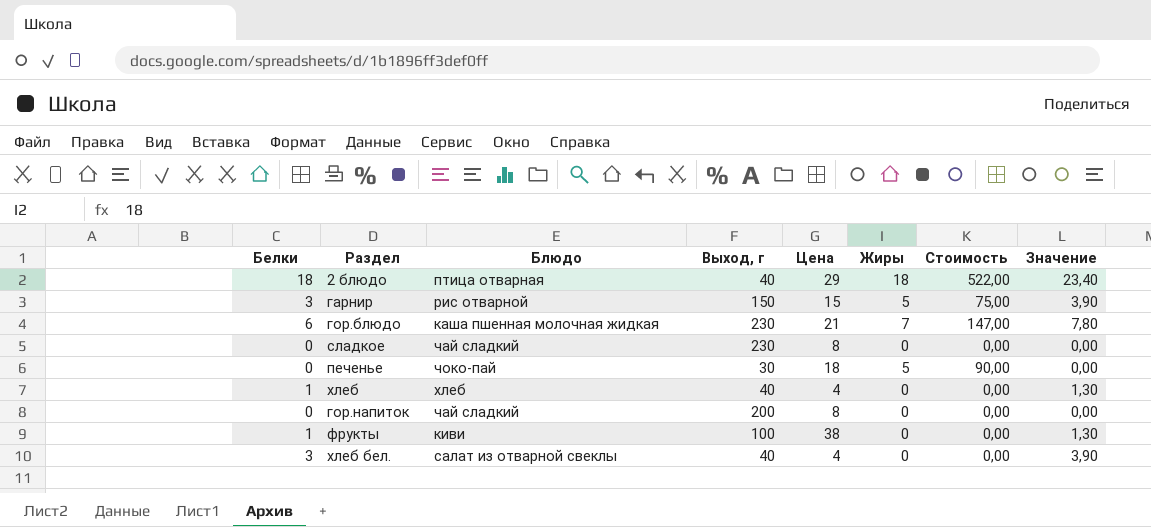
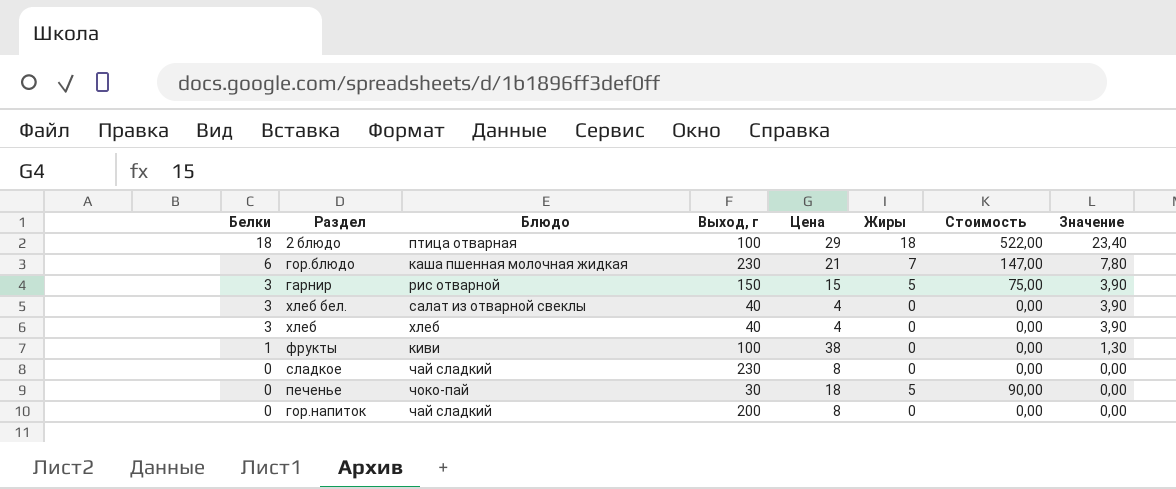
row order: none -> Белки descending
2 блюдо | Выход, г: 40 -> 100
хлеб | Белки: 1 -> 3
хлеб | Значение: 1,30 -> 3,90

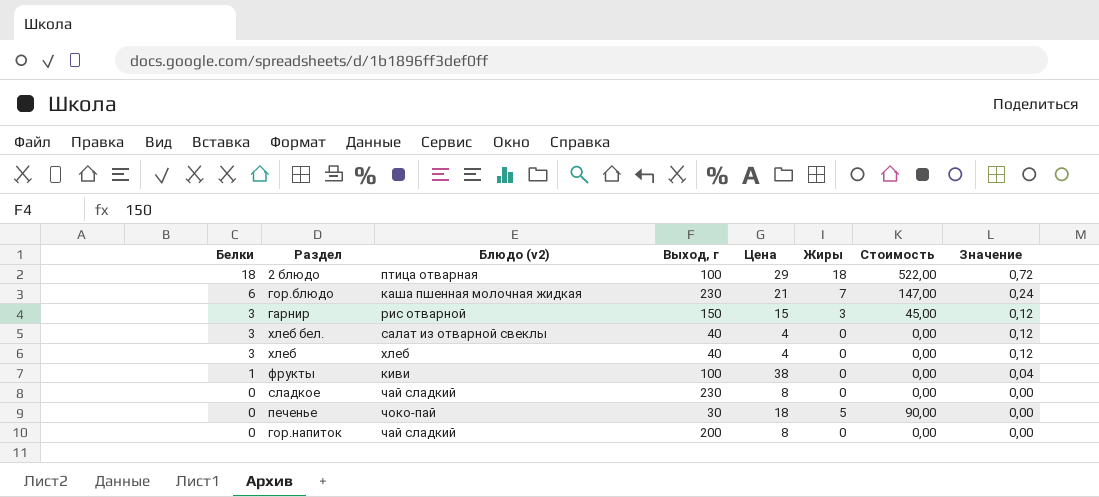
column name: Блюдо -> Блюдо (v2)
column Значение | formula: [Белки] * 1,3 -> [Белки] * 0,04
гарнир | Жиры: 5 -> 3
гарнир | Стоимость: 75,00 -> 45,00

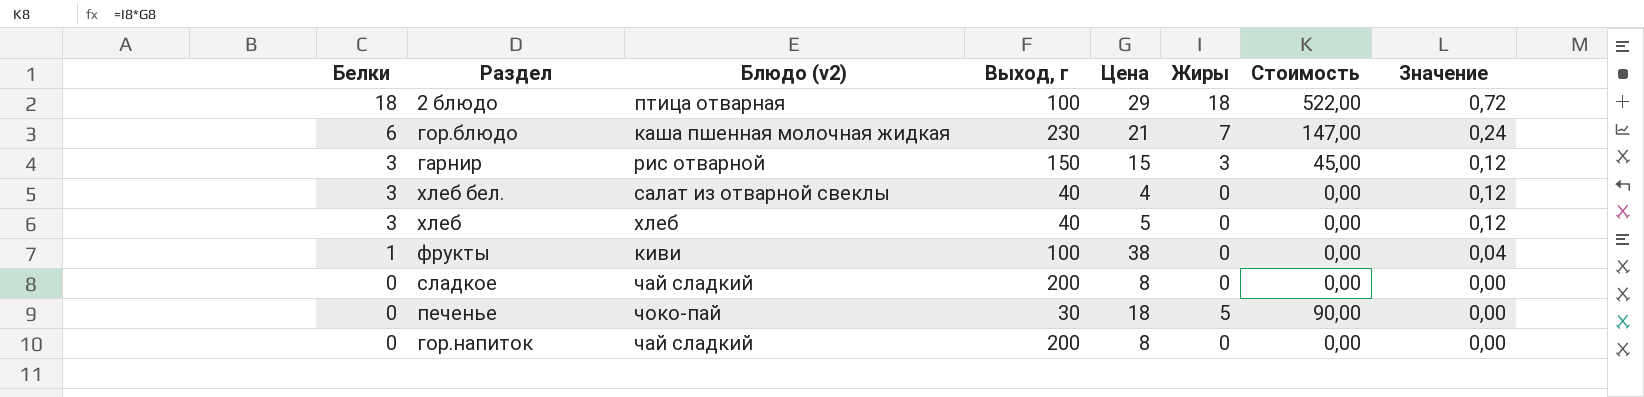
хлеб | Цена: 4 -> 5
сладкое | Выход, г: 230 -> 200

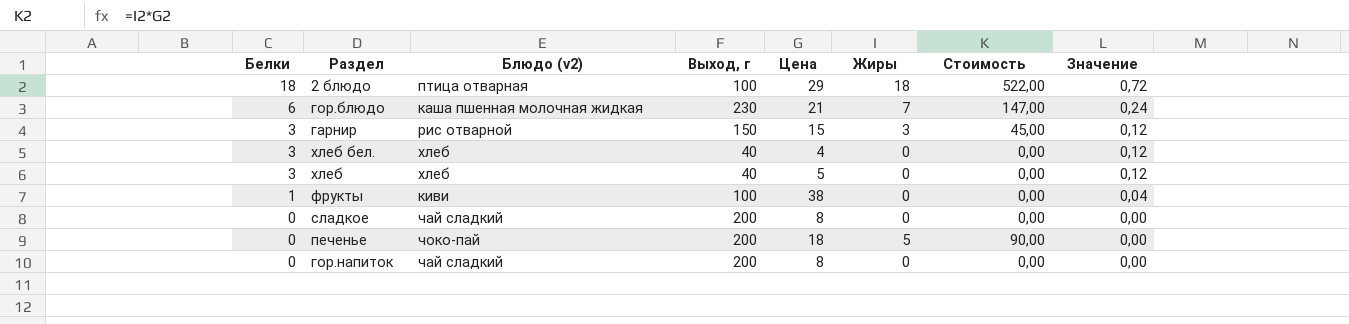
хлеб бел. | Блюдо (v2): салат из отварной свеклы -> хлеб
печенье | Выход, г: 30 -> 200

